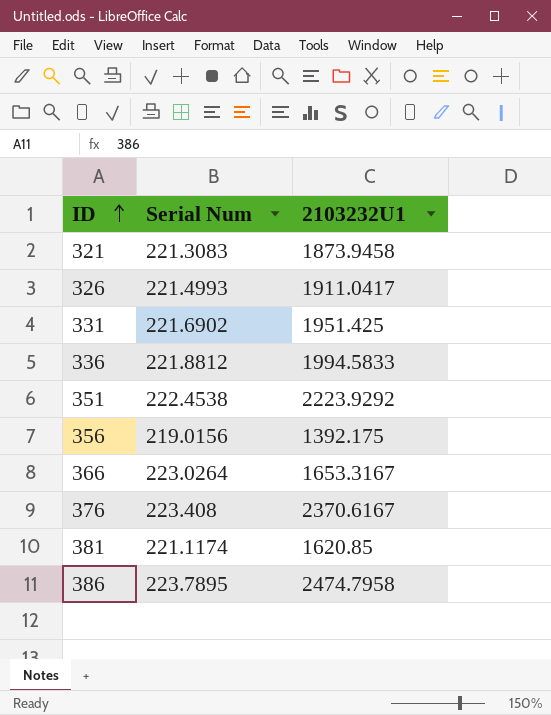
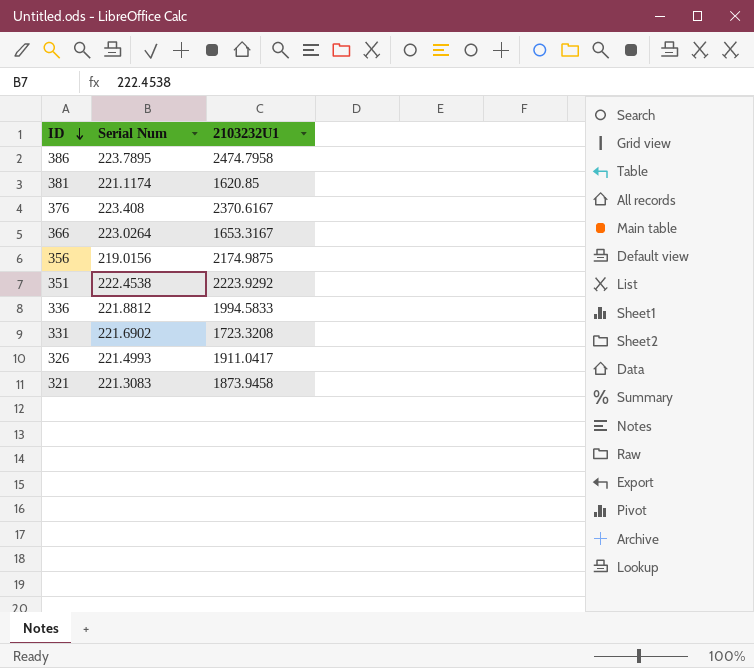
row order: ID ascending -> ID descending
356 | 2103232U1: 1392.175 -> 2174.9875
331 | 2103232U1: 1951.425 -> 1723.3208

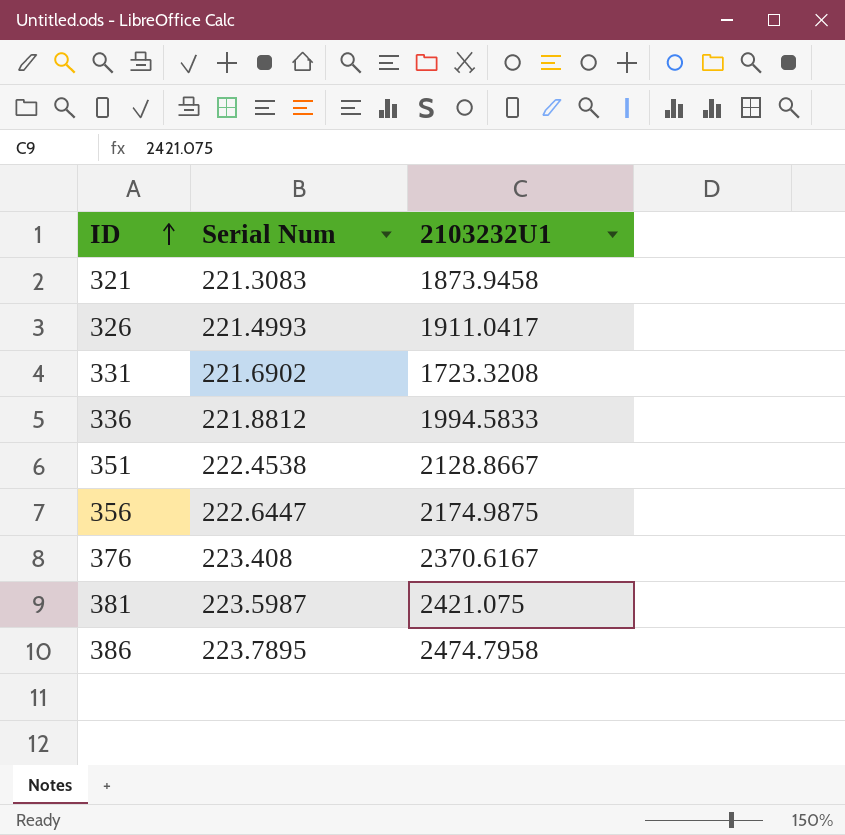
row order: ID descending -> ID ascending
row 366: 223.0264 | 1653.3167 -> none
351 | 2103232U1: 2223.9292 -> 2128.8667
356 | Serial Num: 219.0156 -> 222.6447
381 | Serial Num: 221.1174 -> 223.5987
381 | 2103232U1: 1620.85 -> 2421.075

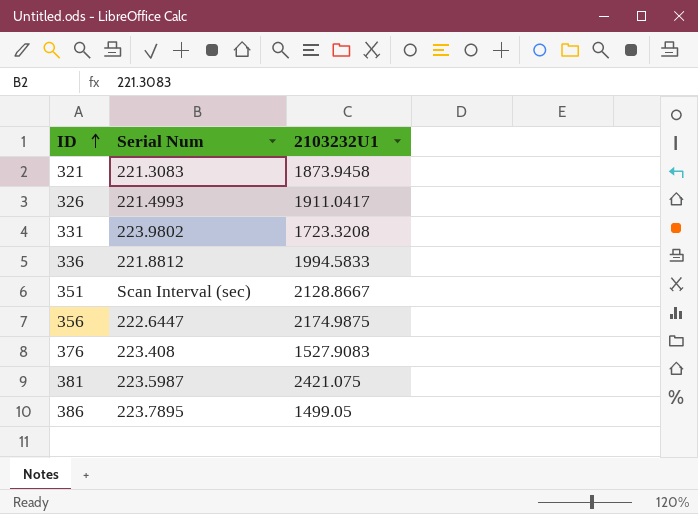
331 | Serial Num: 221.6902 -> 223.9802
351 | Serial Num: 222.4538 -> Scan Interval (sec)
376 | 2103232U1: 2370.6167 -> 1527.9083
386 | 2103232U1: 2474.7958 -> 1499.05

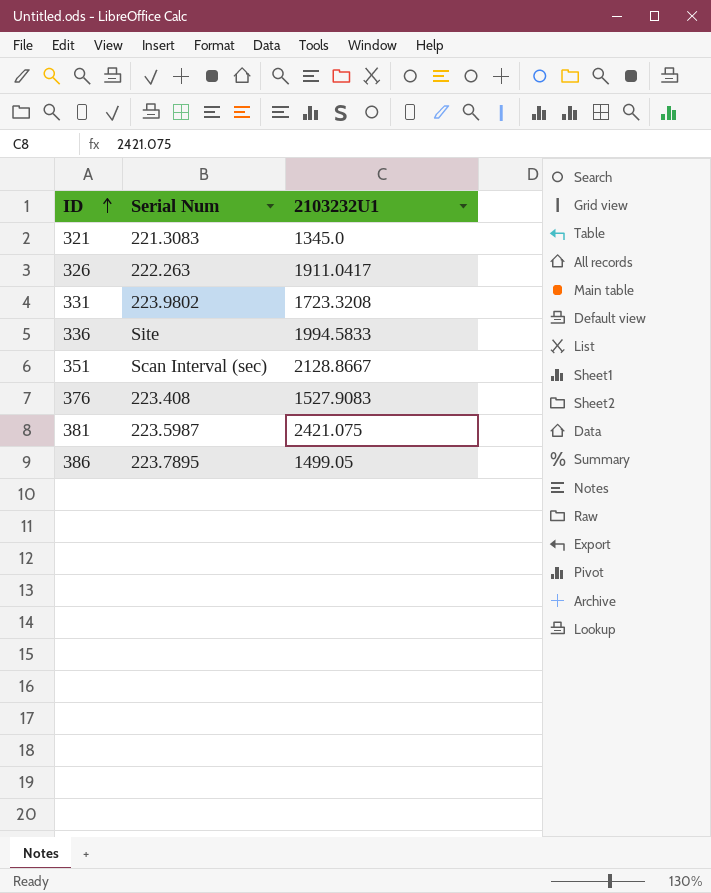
row 356: 222.6447 | 2174.9875 -> none
321 | 2103232U1: 1873.9458 -> 1345.0
326 | Serial Num: 221.4993 -> 222.263
336 | Serial Num: 221.8812 -> Site

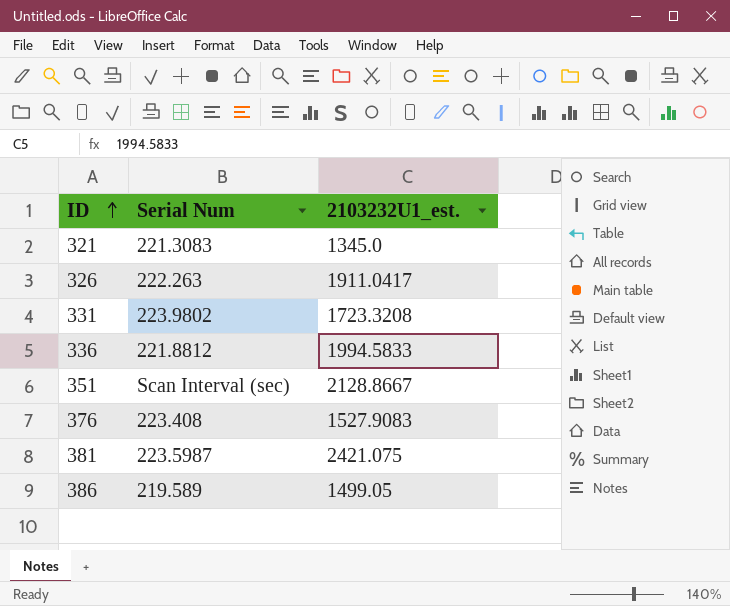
column name: 2103232U1 -> 2103232U1_est.
336 | Serial Num: Site -> 221.8812
386 | Serial Num: 223.7895 -> 219.589

